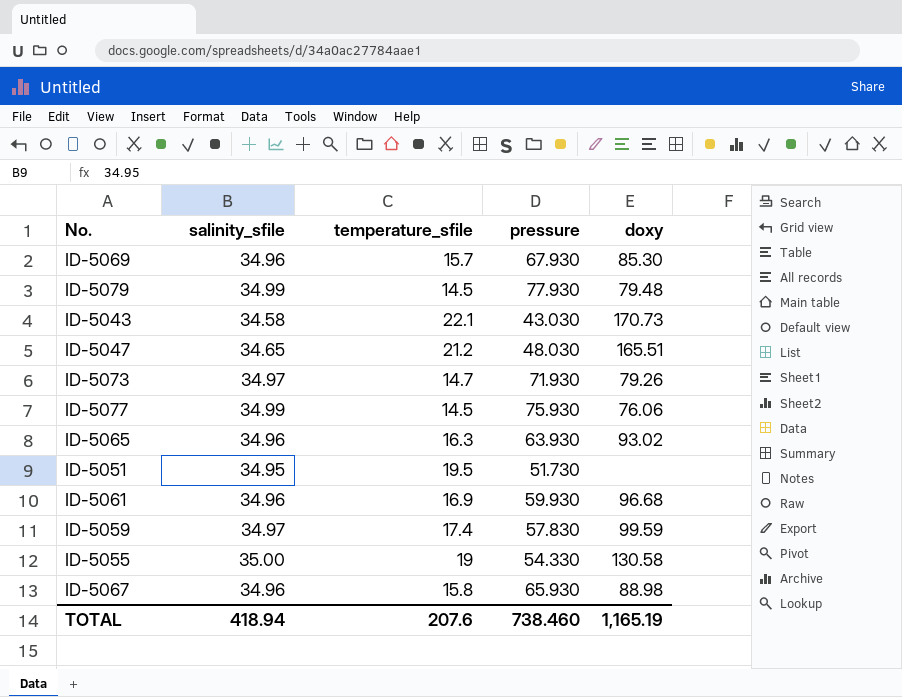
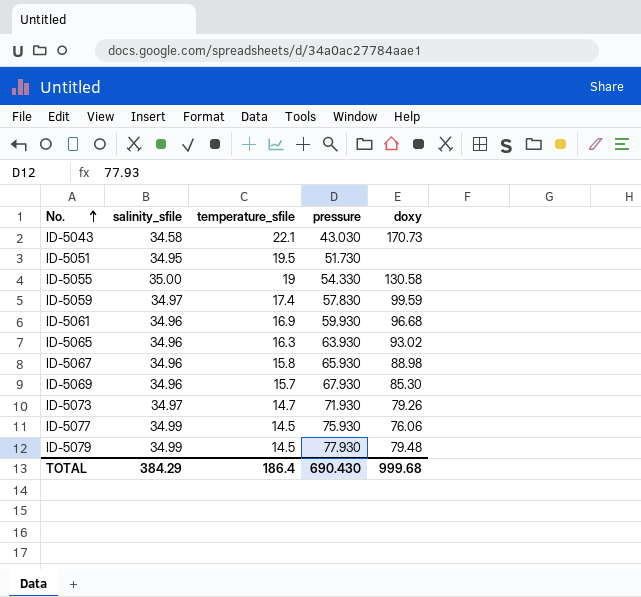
row order: none -> No. ascending
row ID-5047: 34.65 | 21.2 | 48.030 | 165.51 -> none
TOTAL | salinity_sfile: 418.94 -> 384.29
TOTAL | temperature_sfile: 207.6 -> 186.4
TOTAL | pressure: 738.460 -> 690.430
TOTAL | doxy: 1,165.19 -> 999.68

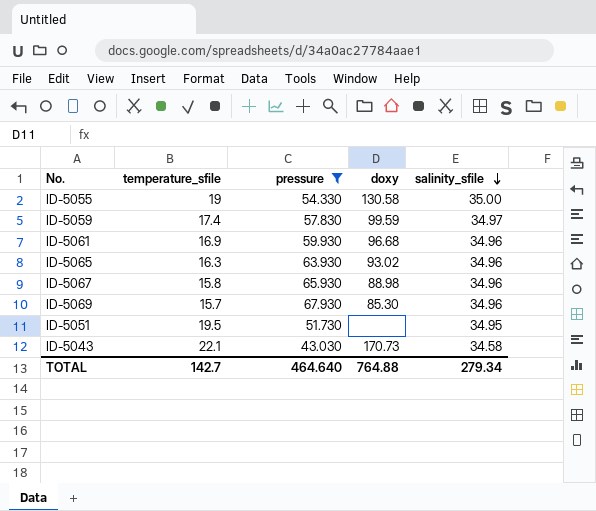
filter: none -> pressure <= 67.930
row order: No. ascending -> salinity_sfile descending
column salinity_sfile | position: 2 -> 5
TOTAL | temperature_sfile: 186.4 -> 142.7
TOTAL | pressure: 690.430 -> 464.640
TOTAL | doxy: 999.68 -> 764.88
TOTAL | salinity_sfile: 384.29 -> 279.34

